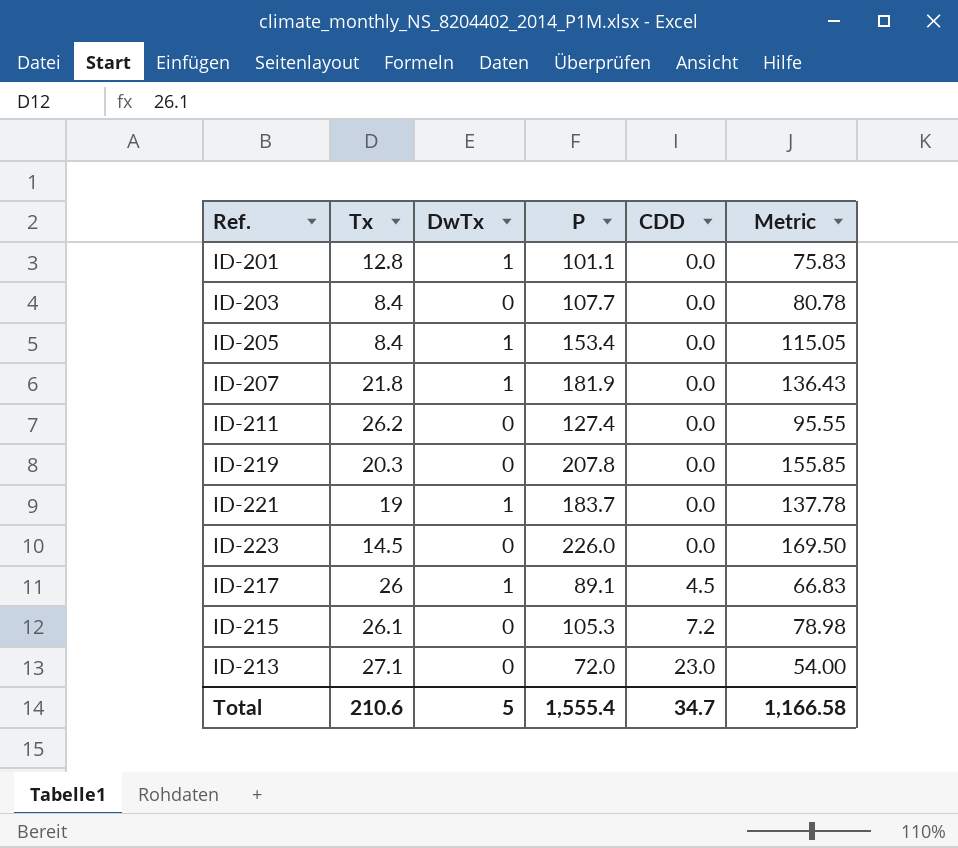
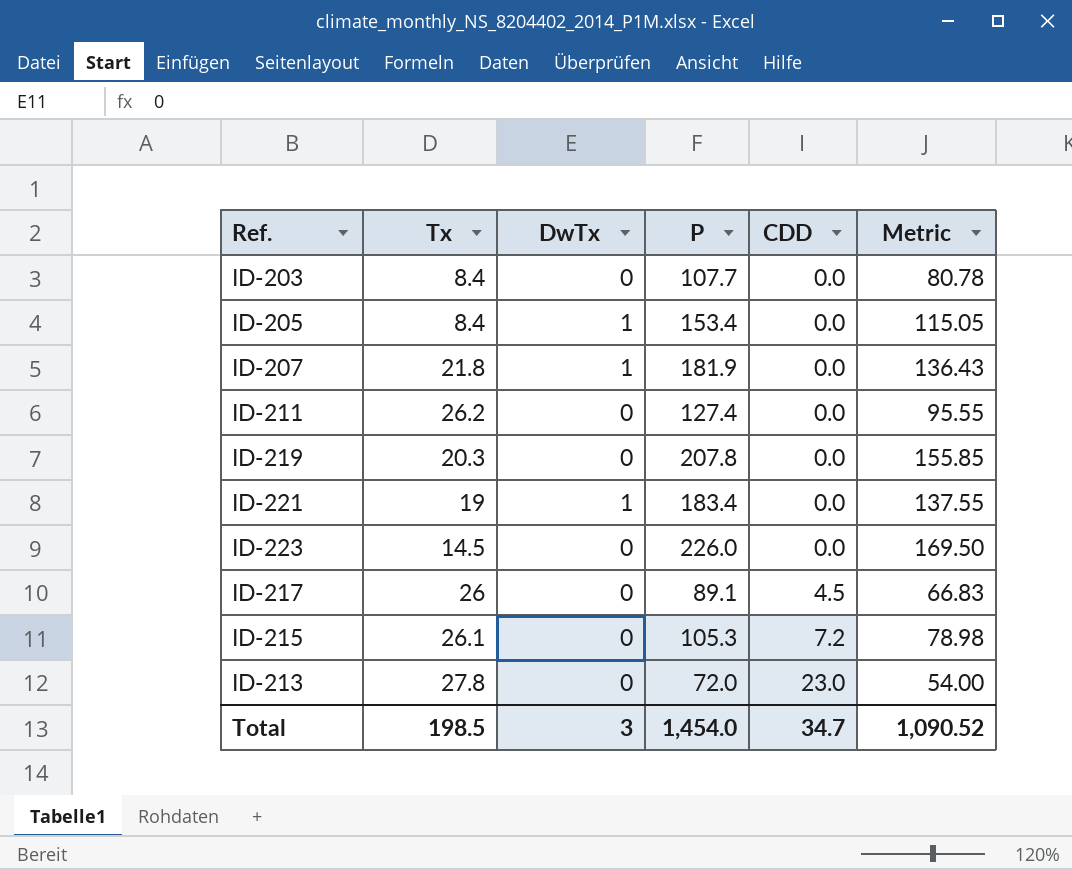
row ID-201: 12.8 | 1 | 101.1 | 0.0 | 75.83 -> none
ID-221 | P: 183.7 -> 183.4
ID-221 | Metric: 137.78 -> 137.55
ID-217 | DwTx: 1 -> 0
ID-213 | Tx: 27.1 -> 27.8
Total | Tx: 210.6 -> 198.5
Total | DwTx: 5 -> 3
Total | P: 1,555.4 -> 1,454.0
Total | Metric: 1,166.58 -> 1,090.52

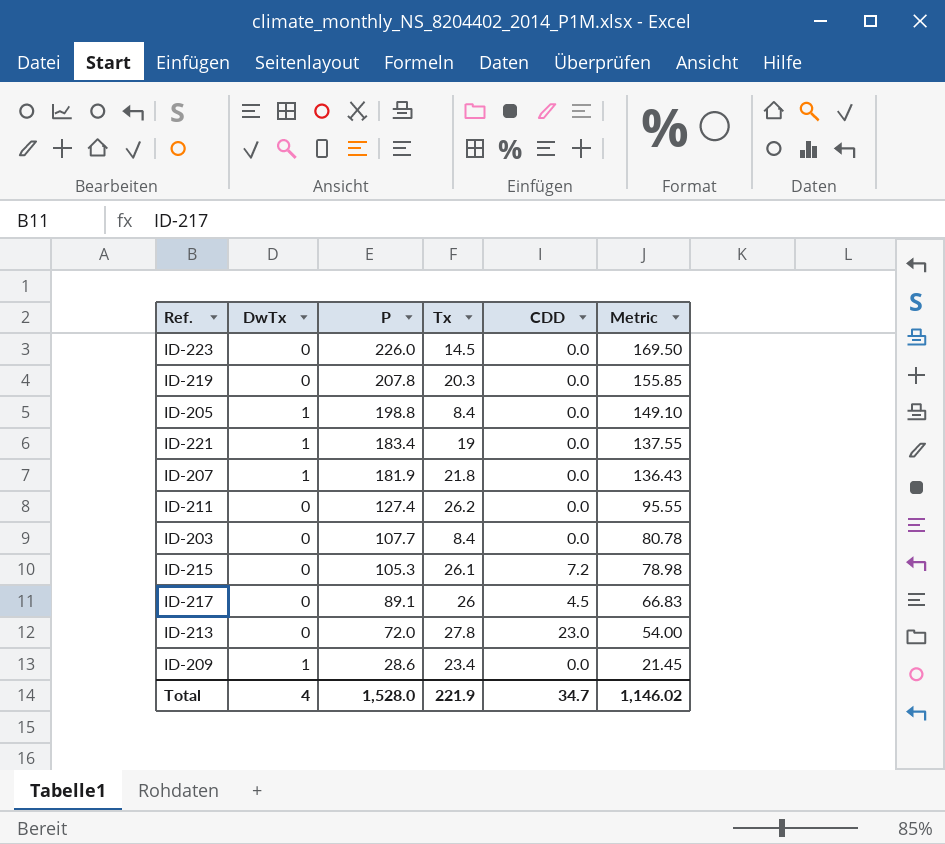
row order: CDD ascending -> P descending
column Tx | position: 2 -> 4
ID-205 | P: 153.4 -> 198.8
ID-205 | Metric: 115.05 -> 149.10
row ID-209: none -> 1 | 28.6 | 23.4 | 0.0 | 21.45
Total | DwTx: 3 -> 4
Total | P: 1,454.0 -> 1,528.0
Total | Tx: 198.5 -> 221.9
Total | Metric: 1,090.52 -> 1,146.02

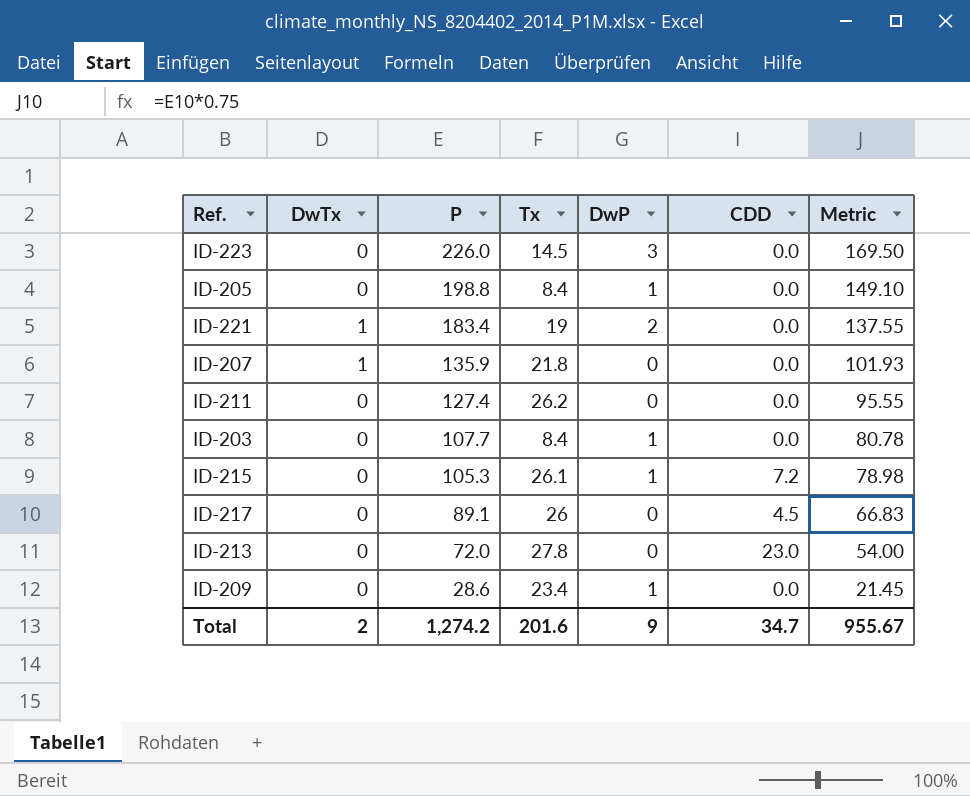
column DwP | position: none -> 5
row ID-219: 0 | 207.8 | 20.3 | 0.0 | 155.85 -> none
ID-205 | DwTx: 1 -> 0
ID-207 | P: 181.9 -> 135.9
ID-207 | Metric: 136.43 -> 101.93
ID-209 | DwTx: 1 -> 0
Total | DwTx: 4 -> 2
Total | P: 1,528.0 -> 1,274.2
Total | Tx: 221.9 -> 201.6
Total | Metric: 1,146.02 -> 955.67

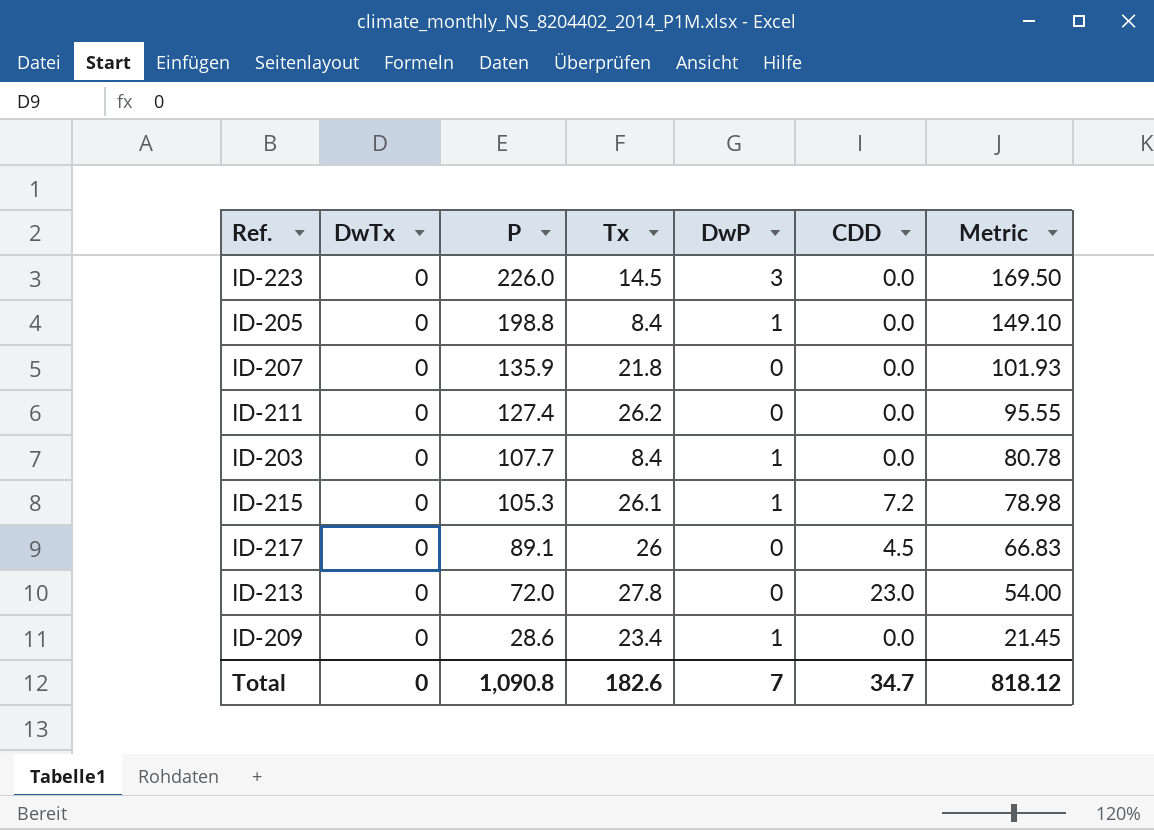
row ID-221: 1 | 183.4 | 19 | 2 | 0.0 | 137.55 -> none
ID-207 | DwTx: 1 -> 0
Total | DwTx: 2 -> 0
Total | P: 1,274.2 -> 1,090.8
Total | Tx: 201.6 -> 182.6
Total | DwP: 9 -> 7
Total | Metric: 955.67 -> 818.12

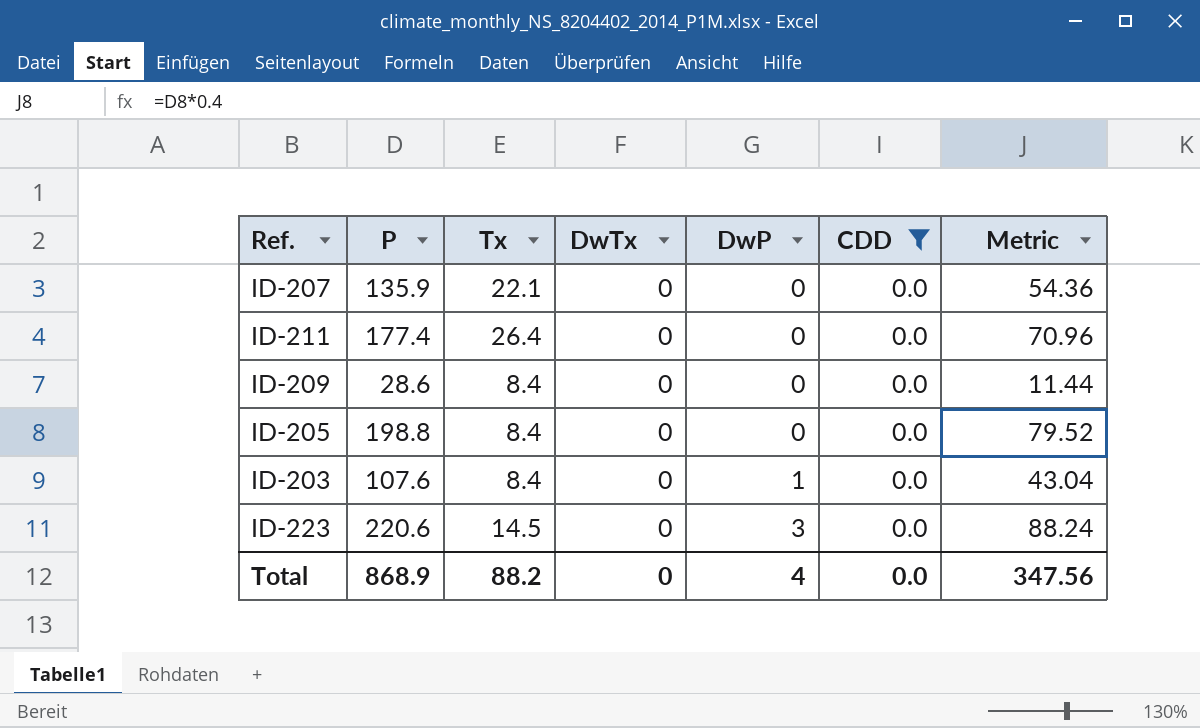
filter: none -> CDD = 0.0
row order: P descending -> DwP ascending
column DwTx | position: 2 -> 4
column Metric | formula: [P] * 0.75 -> [P] * 0.4
ID-207 | Tx: 21.8 -> 22.1
ID-211 | P: 127.4 -> 177.4
ID-211 | Tx: 26.2 -> 26.4
ID-209 | Tx: 23.4 -> 8.4
ID-209 | DwP: 1 -> 0
ID-205 | DwP: 1 -> 0
ID-203 | P: 107.7 -> 107.6
ID-223 | P: 226.0 -> 220.6
Total | P: 1,090.8 -> 868.9
Total | Tx: 182.6 -> 88.2
Total | DwP: 7 -> 4
Total | CDD: 34.7 -> 0.0
Total | Metric: 818.12 -> 347.56

